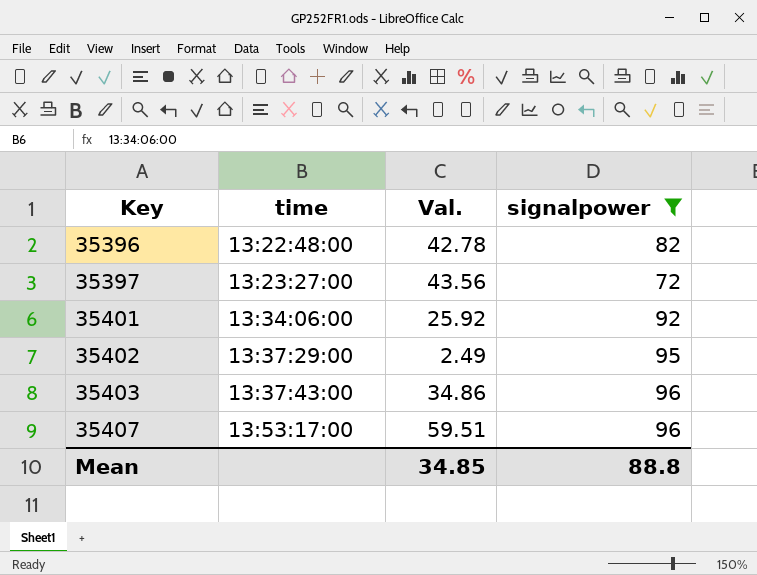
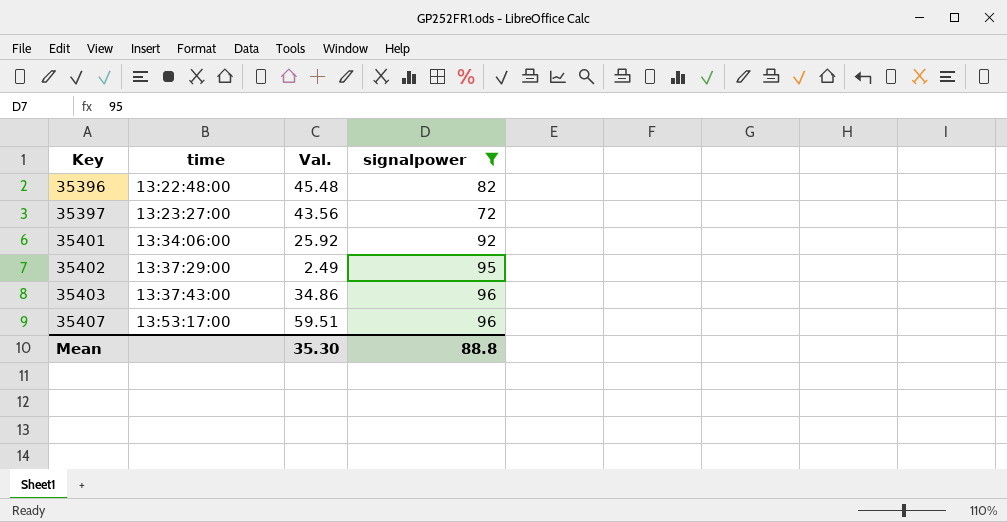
35396 | Val.: 42.78 -> 45.48
Mean | Val.: 34.85 -> 35.30

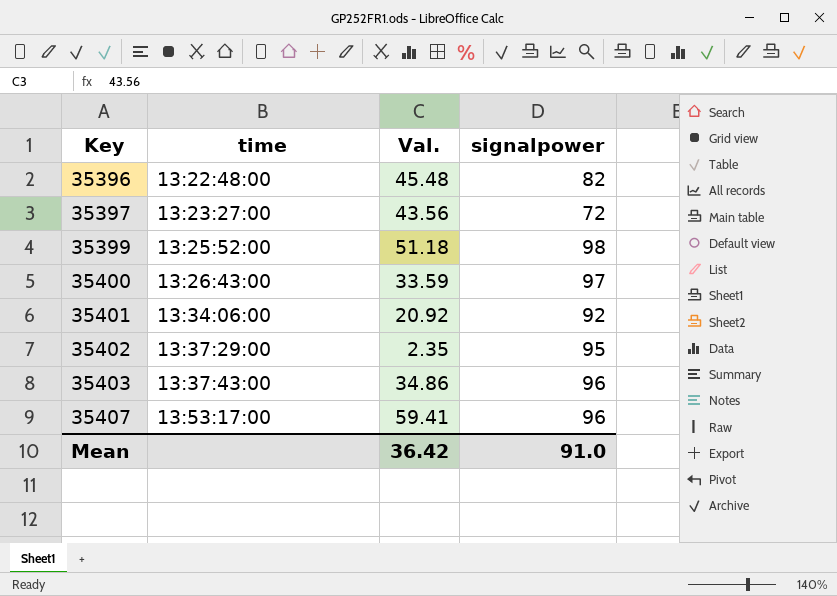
filter: signalpower <= 96 -> none
35401 | Val.: 25.92 -> 20.92
35402 | Val.: 2.49 -> 2.35
35407 | Val.: 59.51 -> 59.41
Mean | Val.: 35.30 -> 36.42
Mean | signalpower: 88.8 -> 91.0

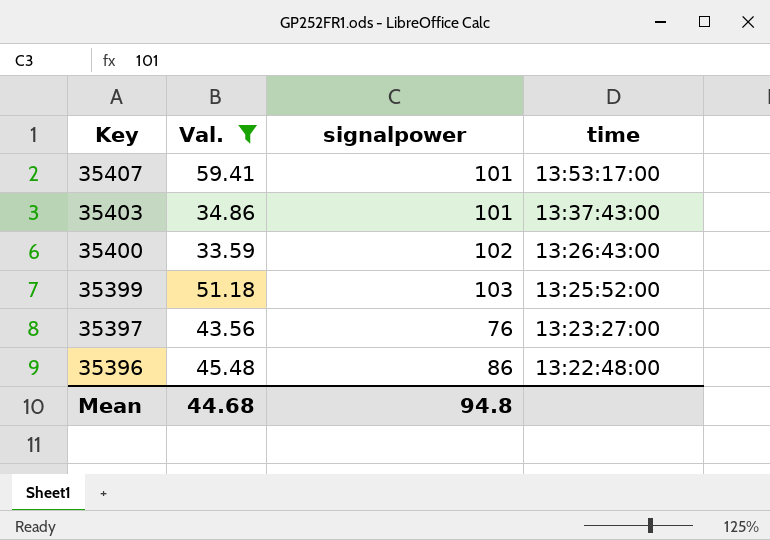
filter: none -> Val. >= 33.59
row order: Key ascending -> Key descending
column time | position: 2 -> 4
35407 | signalpower: 96 -> 101
35403 | signalpower: 96 -> 101
35400 | signalpower: 97 -> 102
35399 | signalpower: 98 -> 103
35397 | signalpower: 72 -> 76
35396 | signalpower: 82 -> 86
Mean | Val.: 36.42 -> 44.68
Mean | signalpower: 91.0 -> 94.8

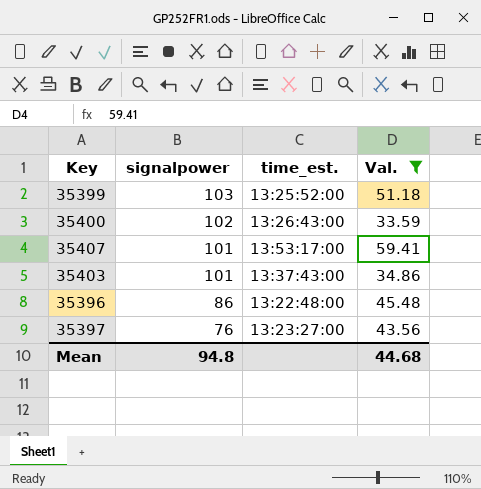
row order: Key descending -> signalpower descending
column name: time -> time_est.
column Val. | position: 2 -> 4

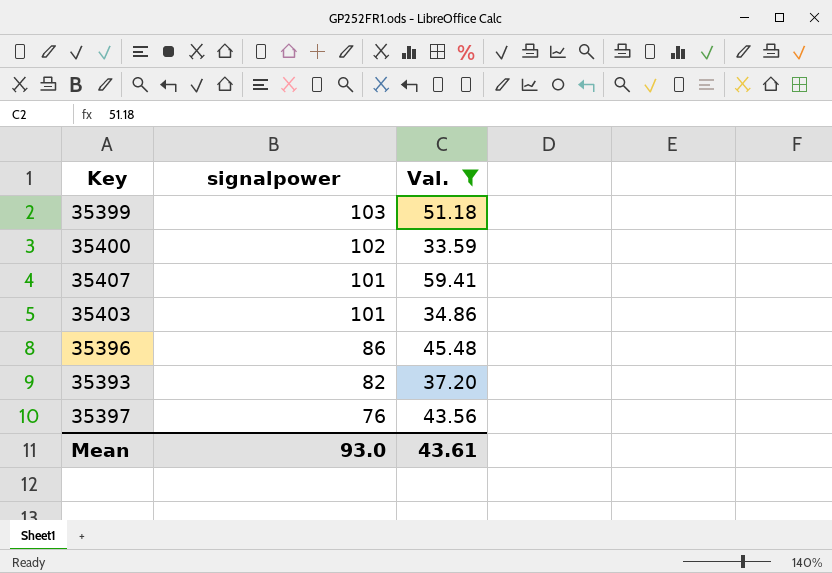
column time_est. | position: 3 -> none
row 35393: none -> 82 | 37.20
Mean | signalpower: 94.8 -> 93.0
Mean | Val.: 44.68 -> 43.61

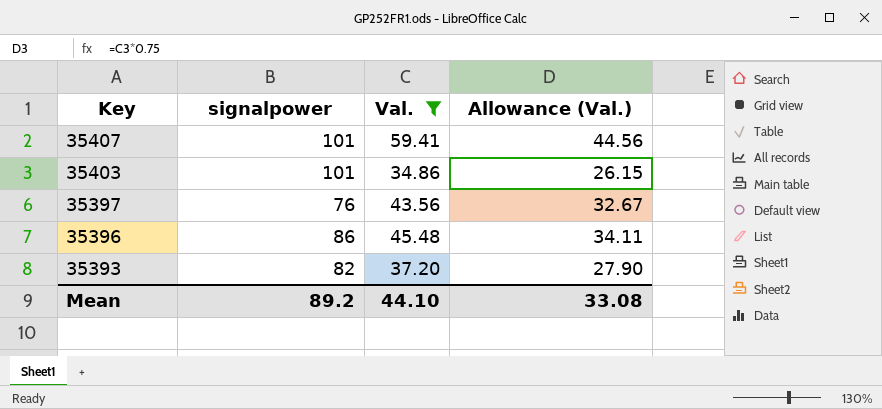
row order: signalpower descending -> Key descending
column Allowance (Val.) | formula: none -> [Val.] * 0.75
row 35399: 103 | 51.18 -> none
row 35400: 102 | 33.59 -> none
Mean | signalpower: 93.0 -> 89.2
Mean | Val.: 43.61 -> 44.10

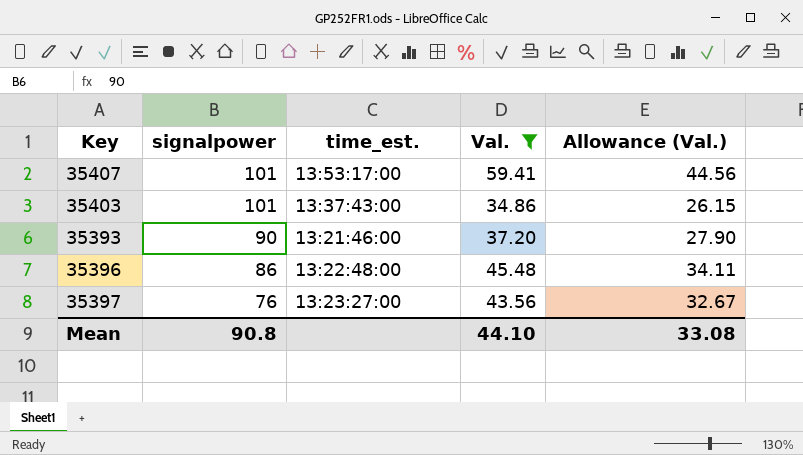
row order: Key descending -> signalpower descending
column time_est. | position: none -> 3
35393 | signalpower: 82 -> 90
Mean | signalpower: 89.2 -> 90.8

